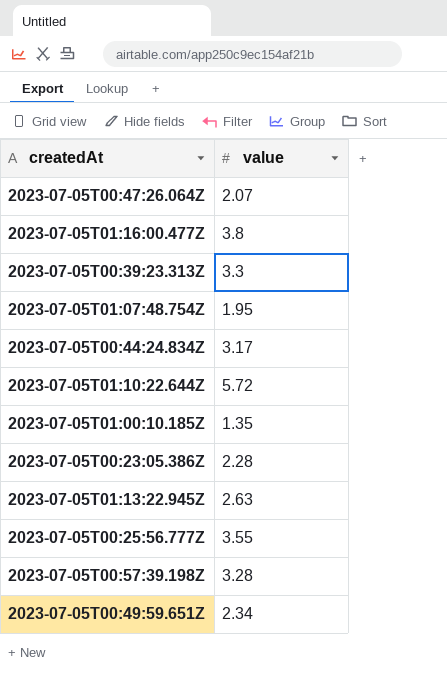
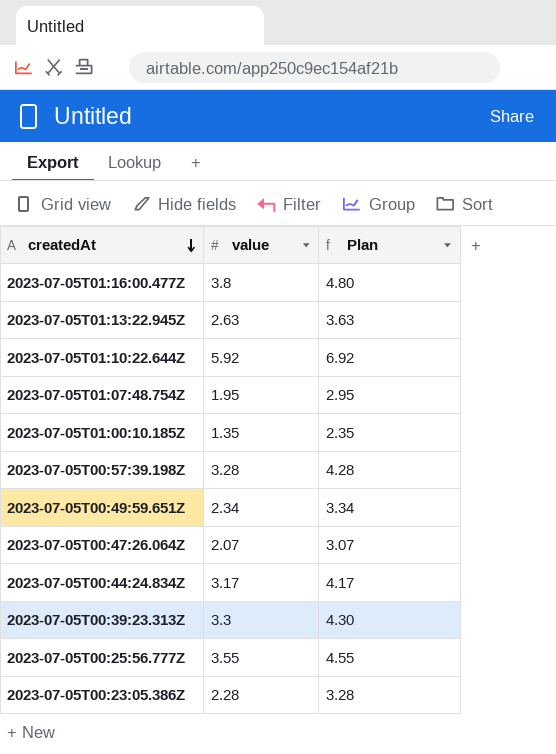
row order: none -> createdAt descending
column Plan | formula: none -> [value] + 1
2023-07-05T01:10:22.644Z | value: 5.72 -> 5.92

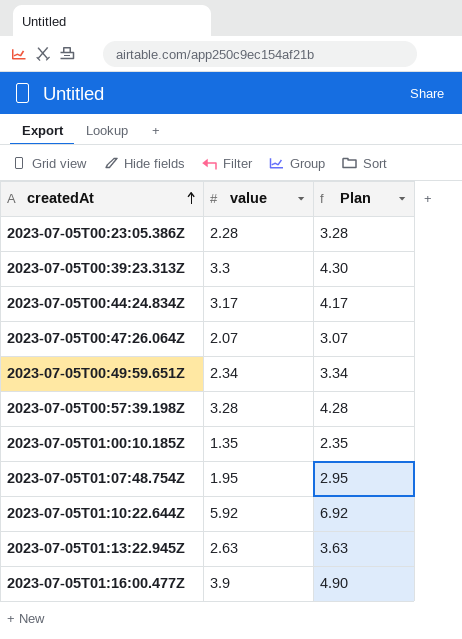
row order: createdAt descending -> createdAt ascending
row 2023-07-05T00:25:56.777Z: 3.55 | 4.55 -> none
2023-07-05T01:16:00.477Z | value: 3.8 -> 3.9
2023-07-05T01:16:00.477Z | Plan: 4.80 -> 4.90

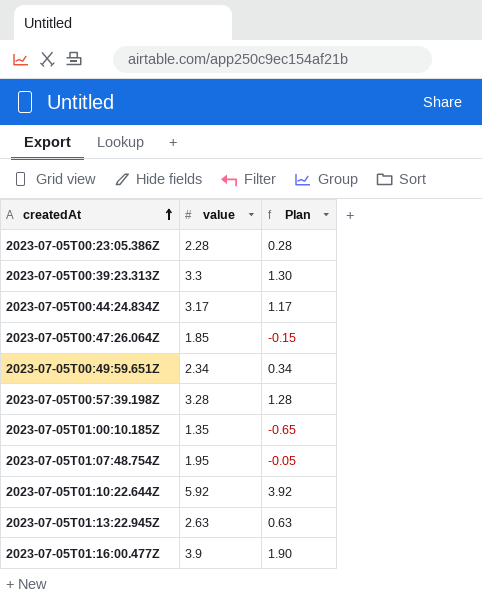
column Plan | formula: [value] + 1 -> [value] - 2
2023-07-05T00:47:26.064Z | value: 2.07 -> 1.85

